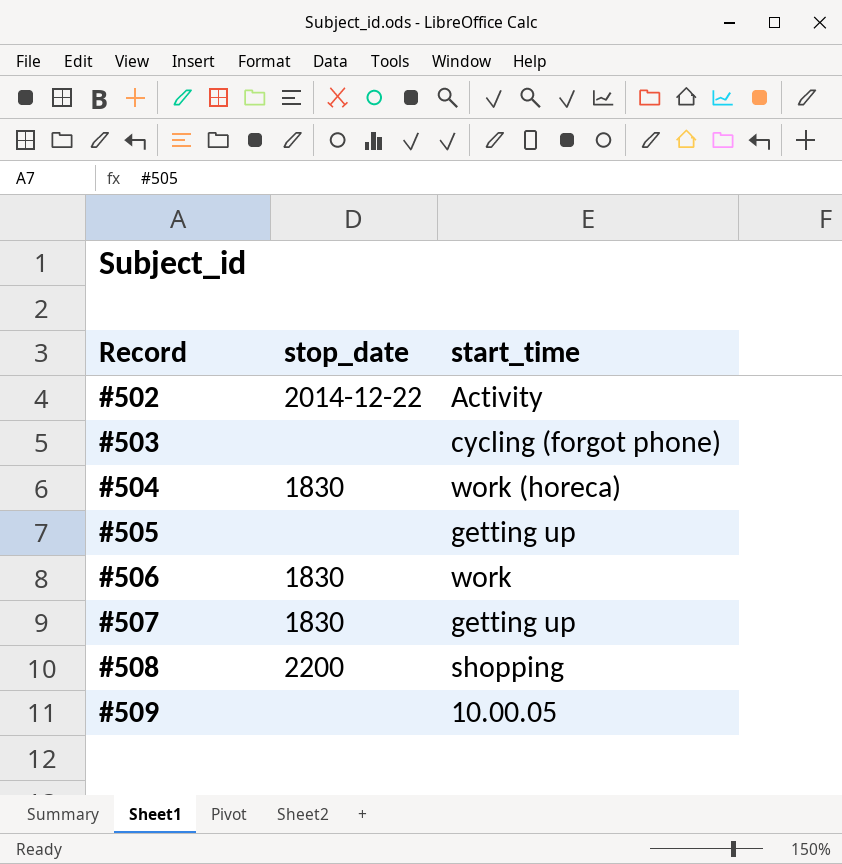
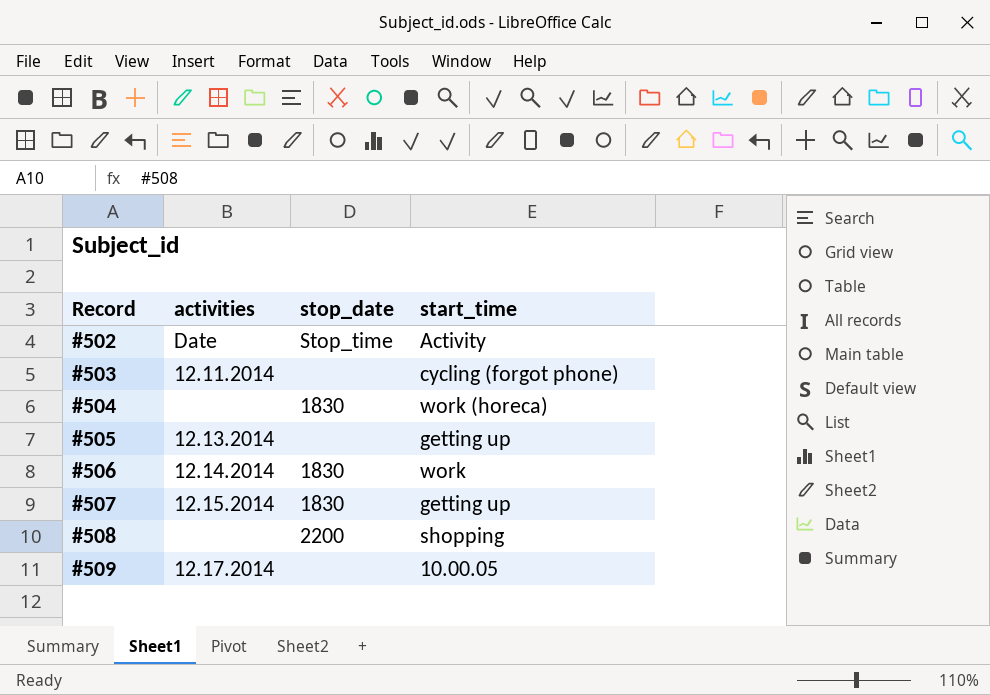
column activities | position: none -> 2
#502 | stop_date: 2014-12-22 -> Stop_time

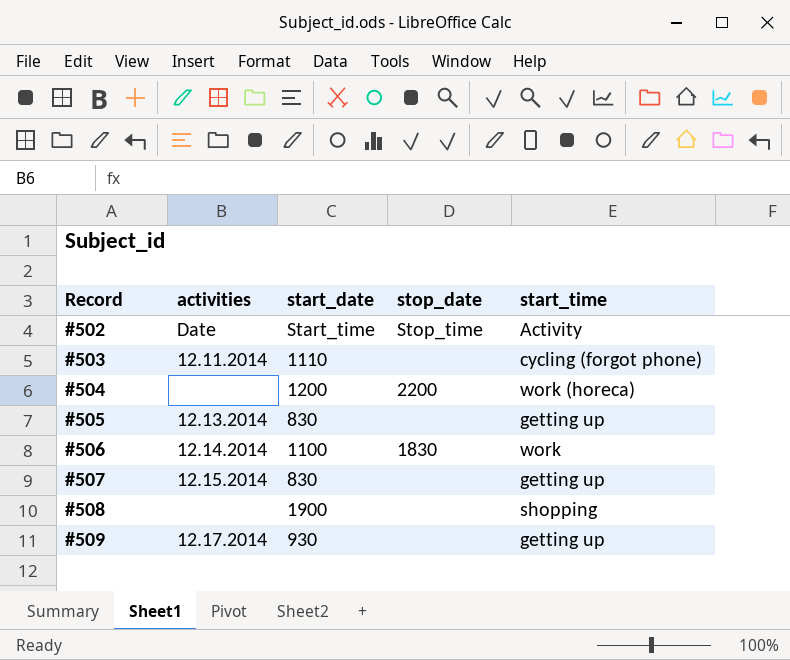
column start_date | position: none -> 3
#504 | stop_date: 1830 -> 2200
#507 | stop_date: 1830 -> none
#508 | stop_date: 2200 -> none
#509 | start_time: 10.00.05 -> getting up

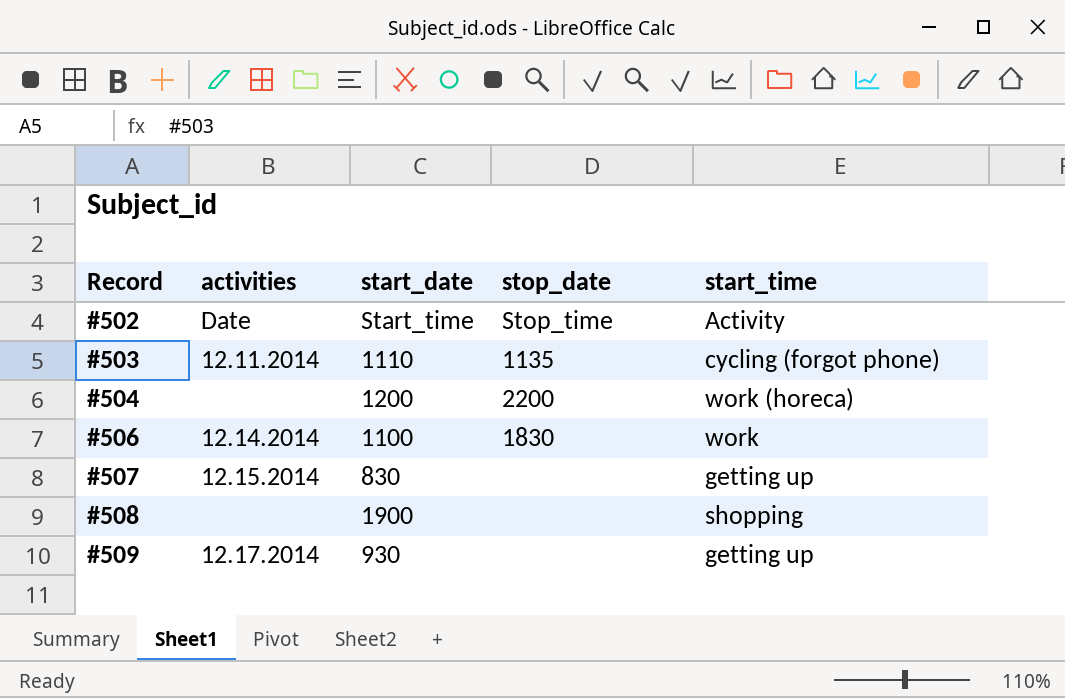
row #505: 12.13.2014 | 830 | none | getting up -> none
#503 | stop_date: none -> 1135

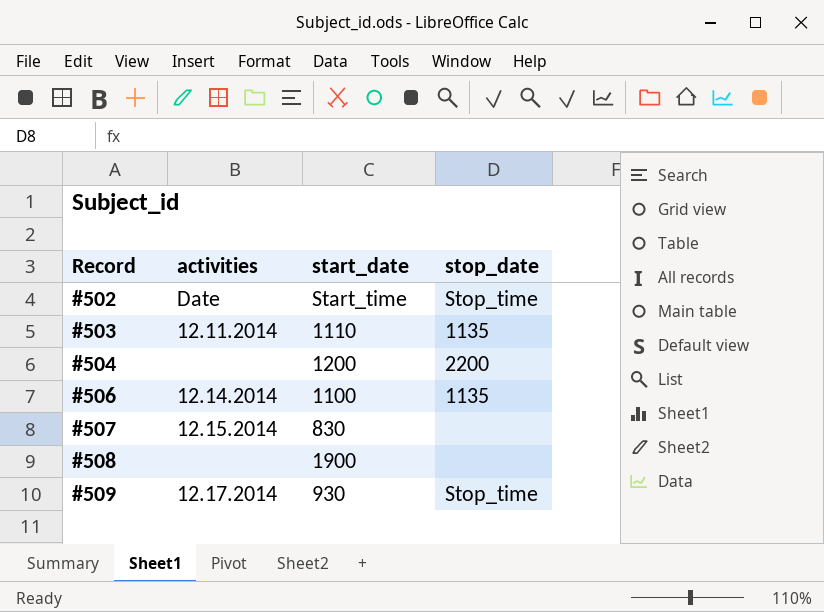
column start_time | position: 5 -> none
#506 | stop_date: 1830 -> 1135
#509 | stop_date: none -> Stop_time

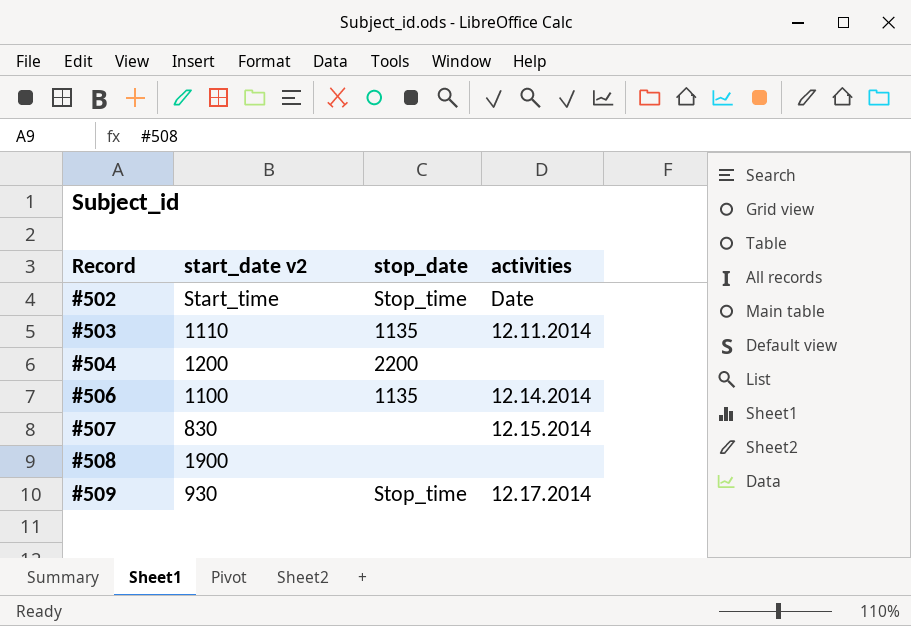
column name: start_date -> start_date v2
column activities | position: 2 -> 4

